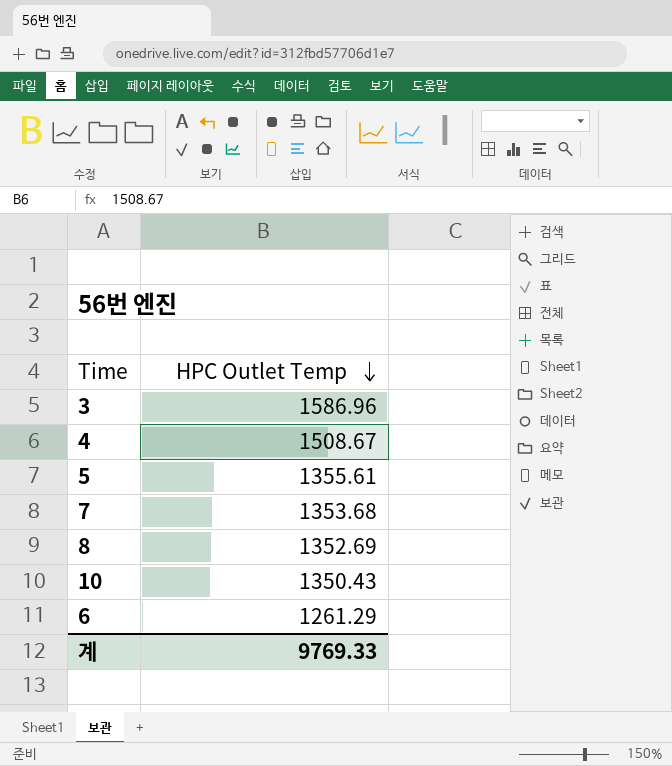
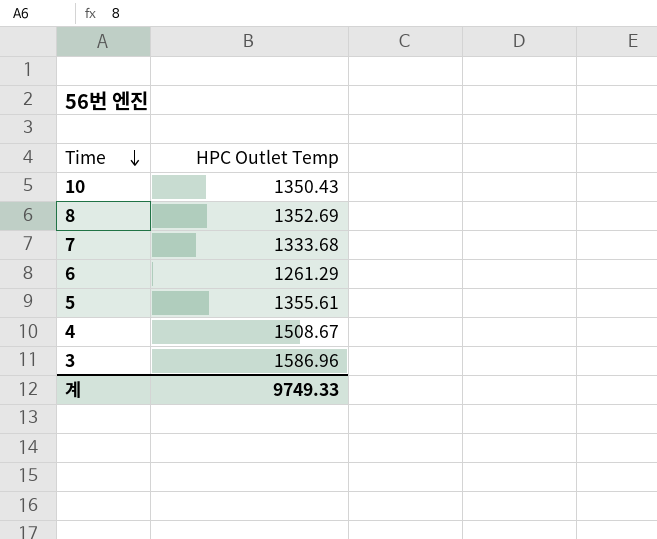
row order: HPC Outlet Temp descending -> Time descending
7 | HPC Outlet Temp: 1353.68 -> 1333.68
계 | HPC Outlet Temp: 9769.33 -> 9749.33

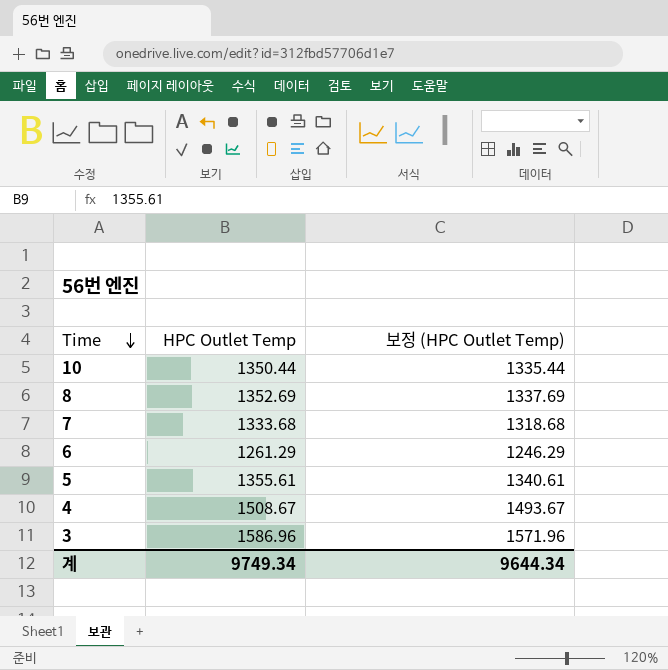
column 보정 (HPC Outlet Temp) | formula: none -> [HPC Outlet Temp] - 15
10 | HPC Outlet Temp: 1350.43 -> 1350.44
계 | HPC Outlet Temp: 9749.33 -> 9749.34

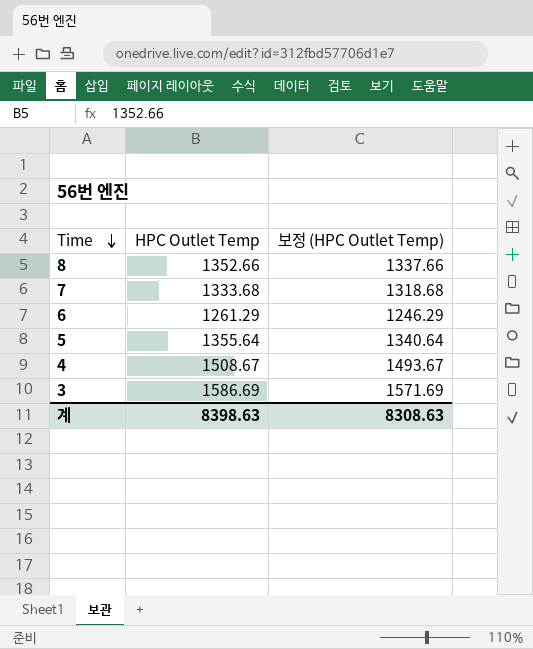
row 10: 1350.44 | 1335.44 -> none
8 | HPC Outlet Temp: 1352.69 -> 1352.66
8 | 보정 (HPC Outlet Temp): 1337.69 -> 1337.66
5 | HPC Outlet Temp: 1355.61 -> 1355.64
5 | 보정 (HPC Outlet Temp): 1340.61 -> 1340.64
3 | HPC Outlet Temp: 1586.96 -> 1586.69
3 | 보정 (HPC Outlet Temp): 1571.96 -> 1571.69
계 | HPC Outlet Temp: 9749.34 -> 8398.63
계 | 보정 (HPC Outlet Temp): 9644.34 -> 8308.63

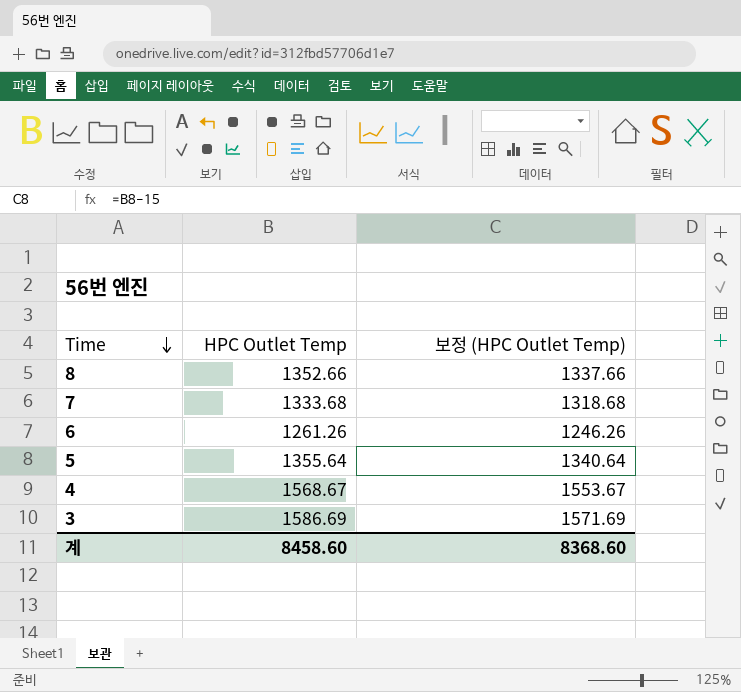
6 | HPC Outlet Temp: 1261.29 -> 1261.26
6 | 보정 (HPC Outlet Temp): 1246.29 -> 1246.26
4 | HPC Outlet Temp: 1508.67 -> 1568.67
4 | 보정 (HPC Outlet Temp): 1493.67 -> 1553.67
계 | HPC Outlet Temp: 8398.63 -> 8458.60
계 | 보정 (HPC Outlet Temp): 8308.63 -> 8368.60

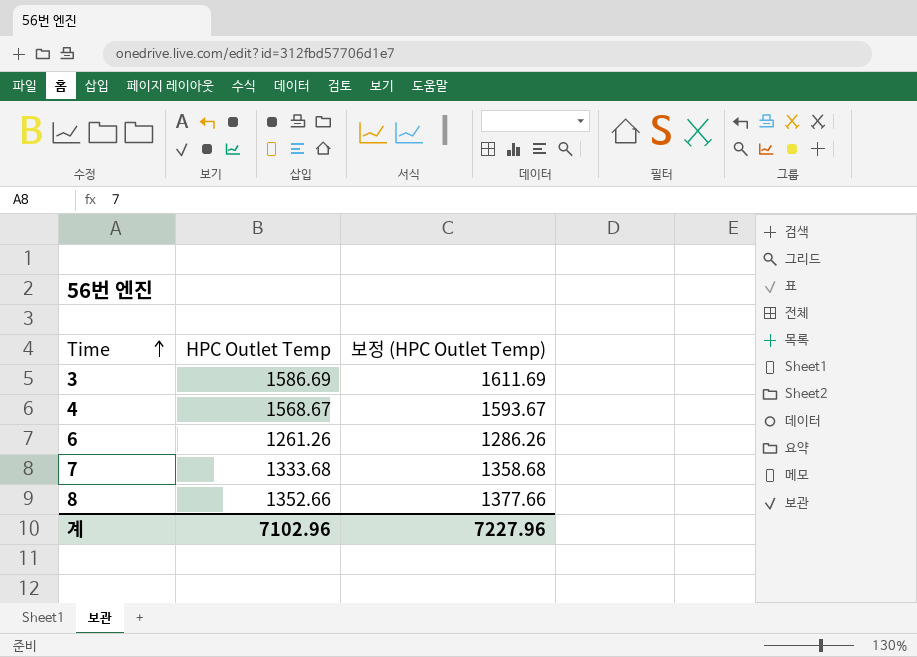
row order: Time descending -> Time ascending
column 보정 (HPC Outlet Temp) | formula: [HPC Outlet Temp] - 15 -> [HPC Outlet Temp] + 25
row 5: 1355.64 | 1340.64 -> none
계 | HPC Outlet Temp: 8458.60 -> 7102.96
계 | 보정 (HPC Outlet Temp): 8368.60 -> 7227.96

